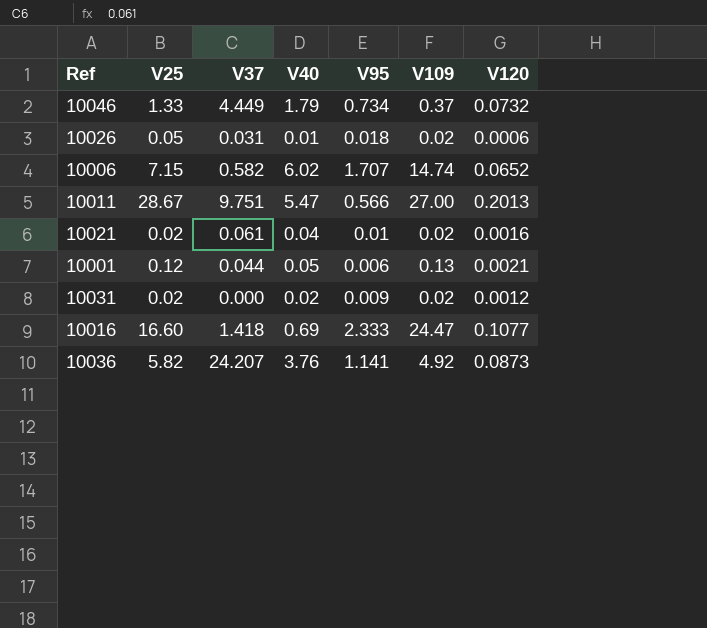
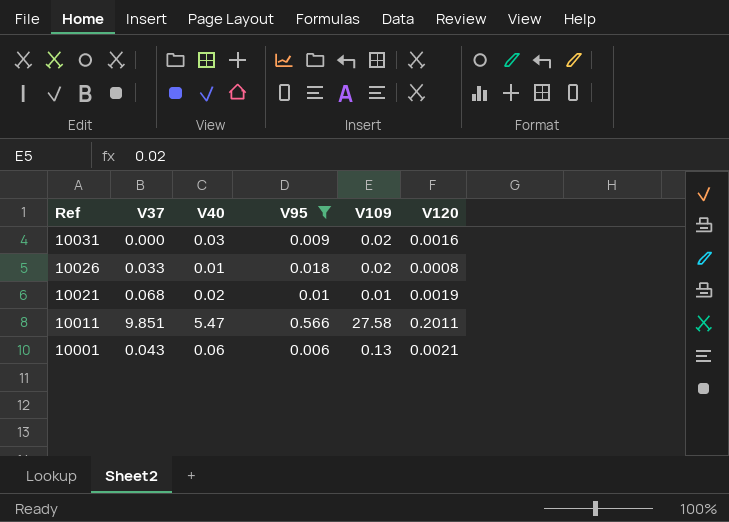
filter: none -> V95 <= 0.566
row order: none -> Ref descending
column V25 | position: 2 -> none
10031 | V40: 0.02 -> 0.03
10031 | V120: 0.0012 -> 0.0016
10026 | V37: 0.031 -> 0.033
10026 | V120: 0.0006 -> 0.0008
10021 | V37: 0.061 -> 0.068
10021 | V40: 0.04 -> 0.02
10021 | V109: 0.02 -> 0.01
10021 | V120: 0.0016 -> 0.0019
10011 | V37: 9.751 -> 9.851
10011 | V109: 27.00 -> 27.58
10011 | V120: 0.2013 -> 0.2011
10001 | V37: 0.044 -> 0.043
10001 | V40: 0.05 -> 0.06

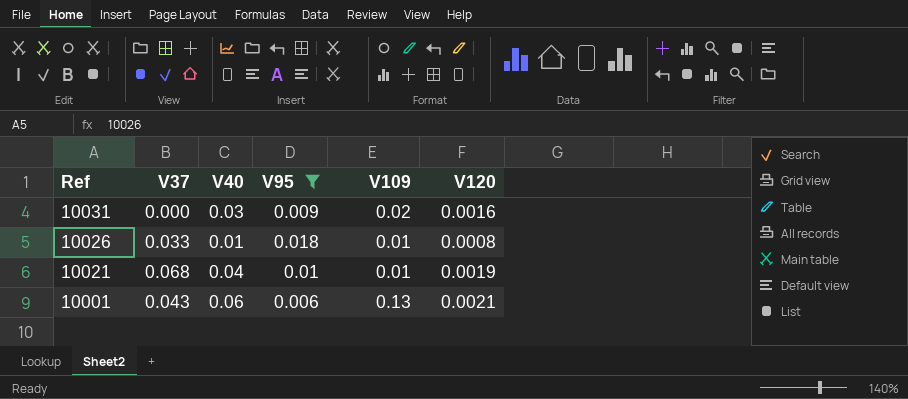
row 10011: 9.851 | 5.47 | 0.566 | 27.58 | 0.2011 -> none
10026 | V109: 0.02 -> 0.01
10021 | V40: 0.02 -> 0.04

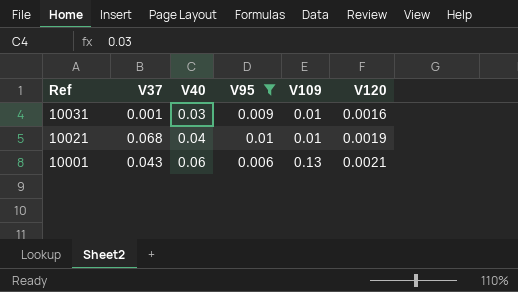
row 10026: 0.033 | 0.01 | 0.018 | 0.01 | 0.0008 -> none
10031 | V37: 0.000 -> 0.001
10031 | V109: 0.02 -> 0.01

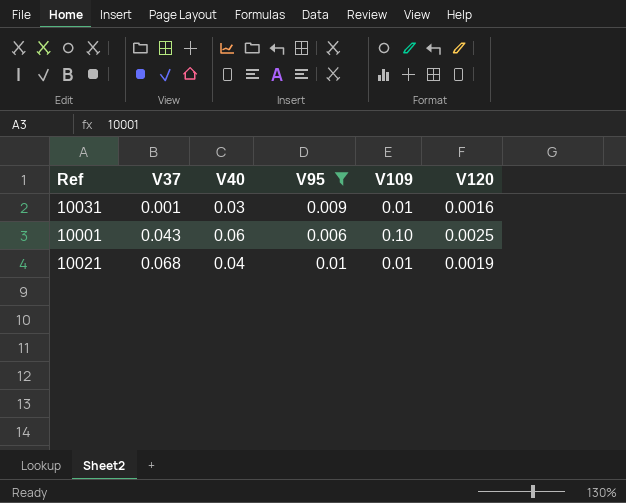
row order: Ref descending -> V37 ascending
10001 | V109: 0.13 -> 0.10
10001 | V120: 0.0021 -> 0.0025

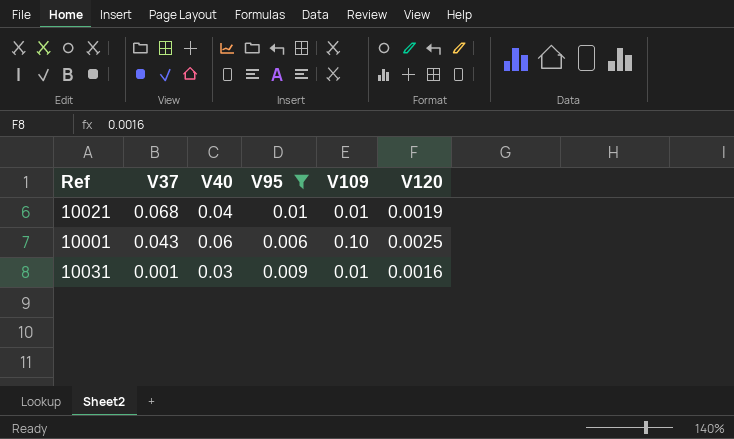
row order: V37 ascending -> V37 descending

